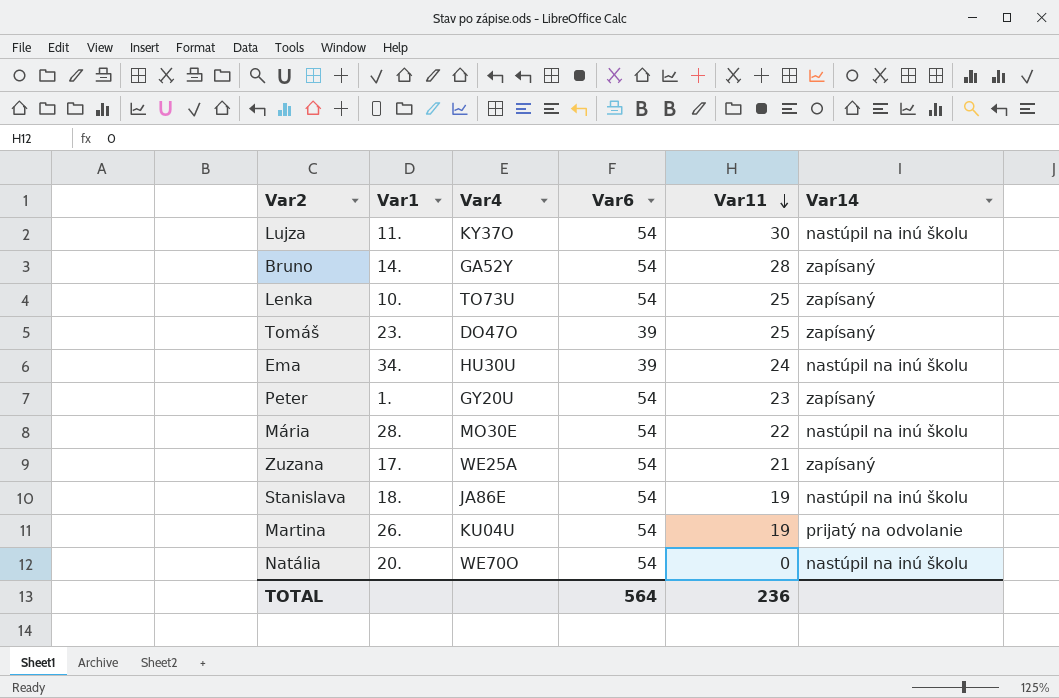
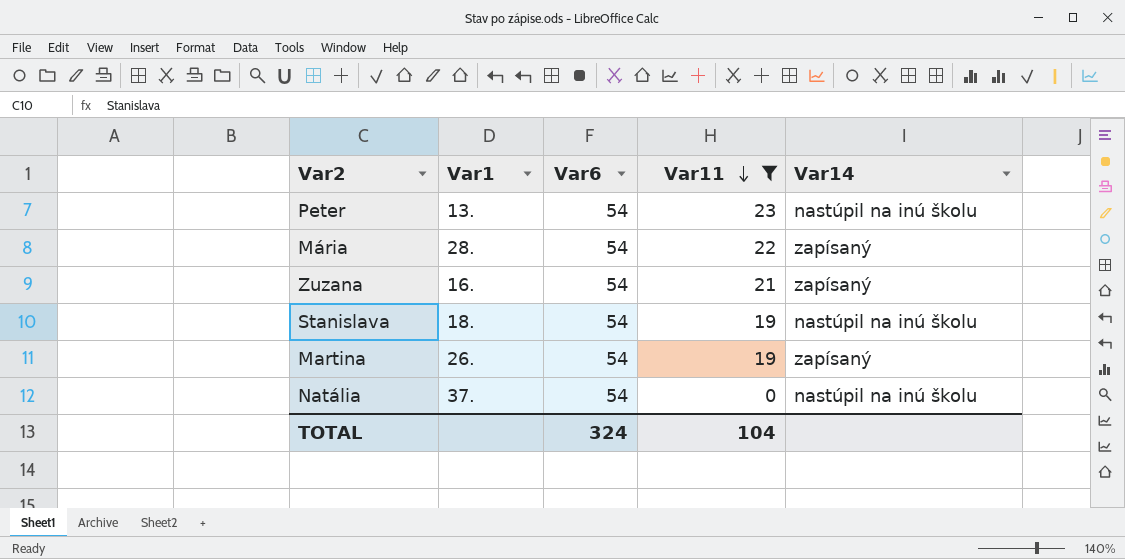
filter: none -> Var11 <= 23
column Var4 | position: 3 -> none
Peter | Var1: 1. -> 13.
Peter | Var14: zapísaný -> nastúpil na inú školu
Mária | Var14: nastúpil na inú školu -> zapísaný
Zuzana | Var1: 17. -> 16.
Martina | Var14: prijatý na odvolanie -> zapísaný
Natália | Var1: 20. -> 37.
TOTAL | Var6: 564 -> 324
TOTAL | Var11: 236 -> 104

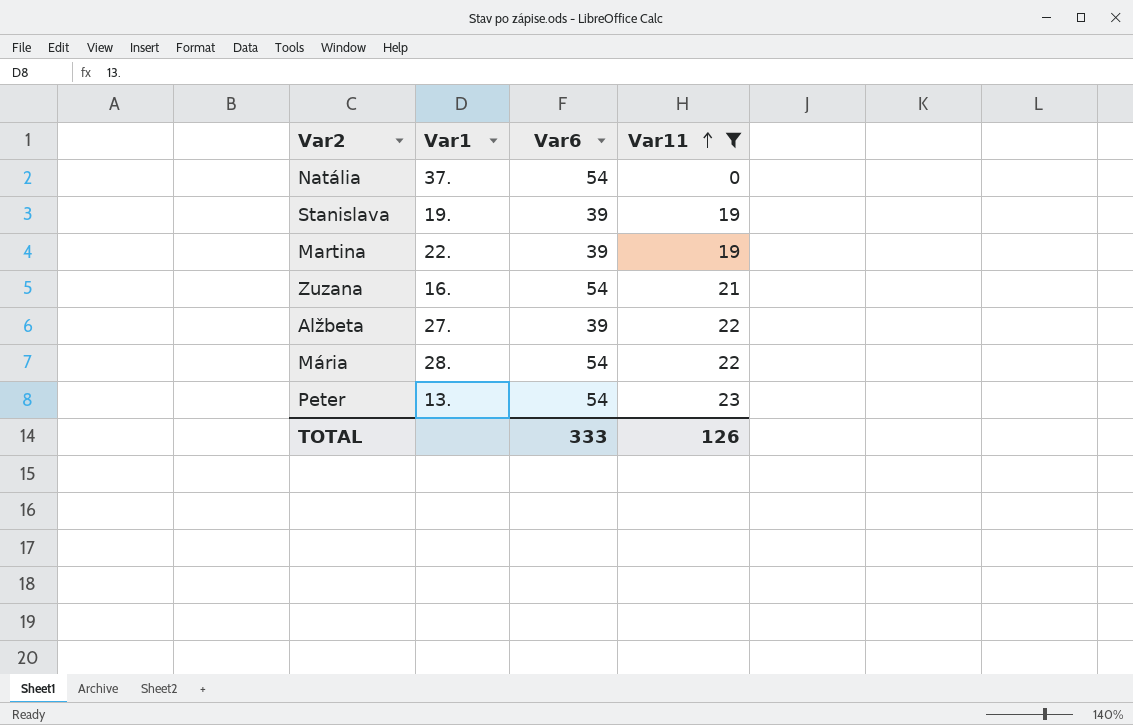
row order: Var11 descending -> Var11 ascending
column Var14 | position: 5 -> none
Stanislava | Var1: 18. -> 19.
Stanislava | Var6: 54 -> 39
Martina | Var1: 26. -> 22.
Martina | Var6: 54 -> 39
row Alžbeta: none -> 27. | 39 | 22
TOTAL | Var6: 324 -> 333
TOTAL | Var11: 104 -> 126

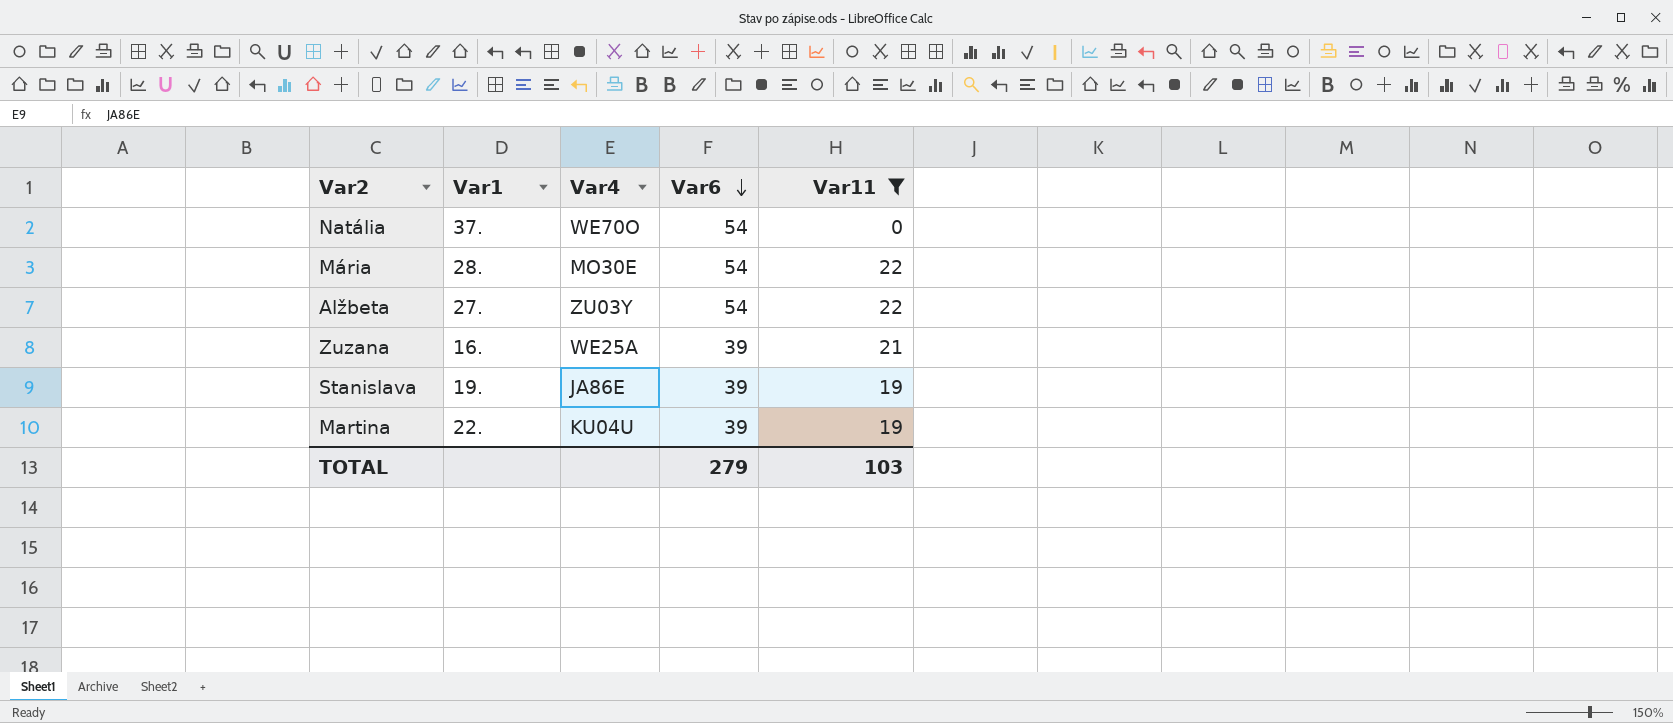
row order: Var11 ascending -> Var6 descending
column Var4 | position: none -> 3
row Peter: 13. | 54 | 23 -> none
Alžbeta | Var6: 39 -> 54
Zuzana | Var6: 54 -> 39
TOTAL | Var6: 333 -> 279
TOTAL | Var11: 126 -> 103

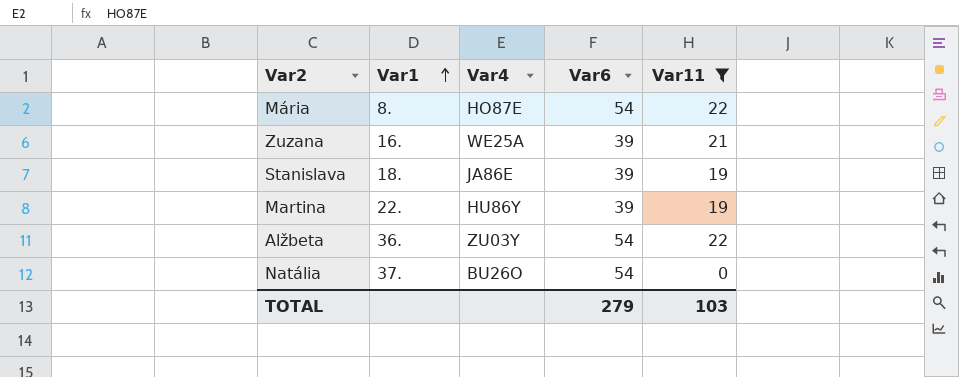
row order: Var6 descending -> Var1 ascending
Mária | Var1: 28. -> 8.
Mária | Var4: MO30E -> HO87E
Stanislava | Var1: 19. -> 18.
Martina | Var4: KU04U -> HU86Y
Alžbeta | Var1: 27. -> 36.
Natália | Var4: WE70O -> BU26O

